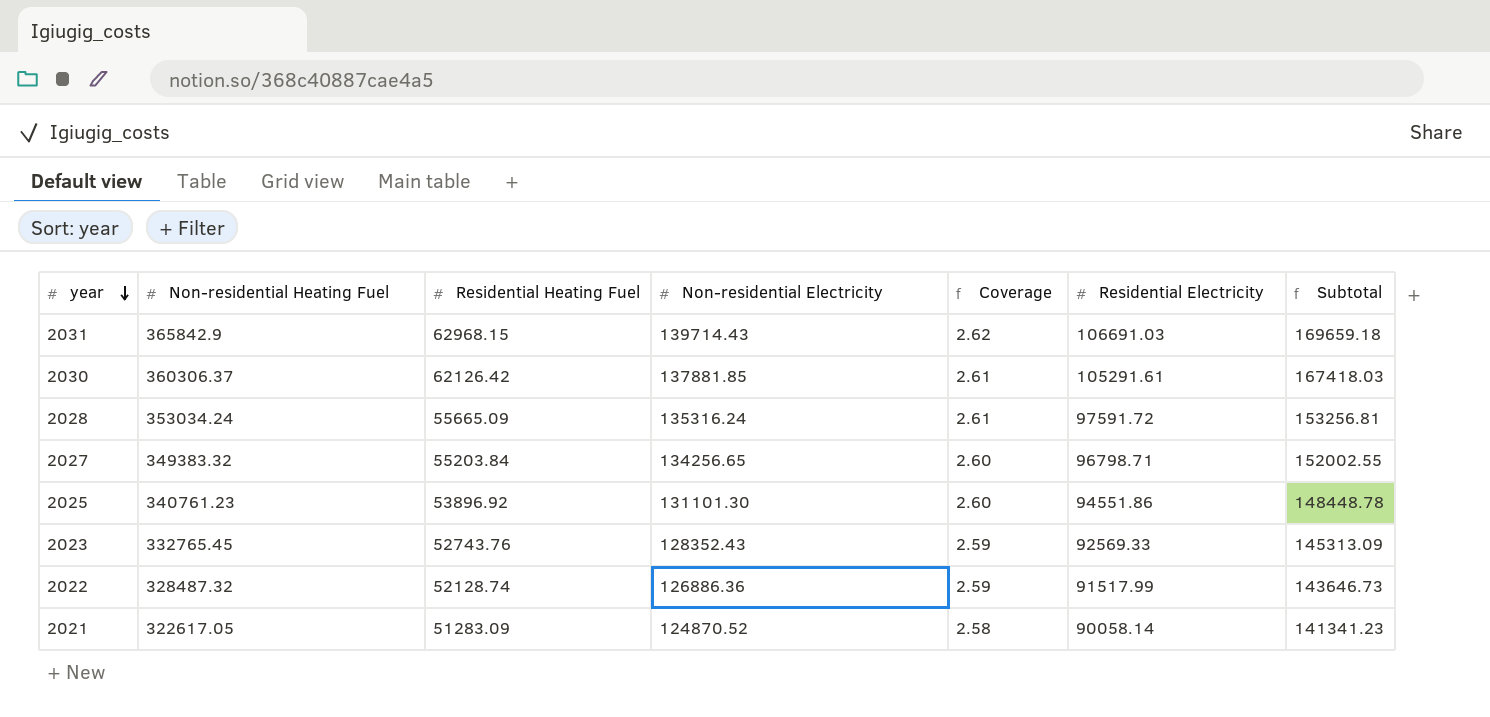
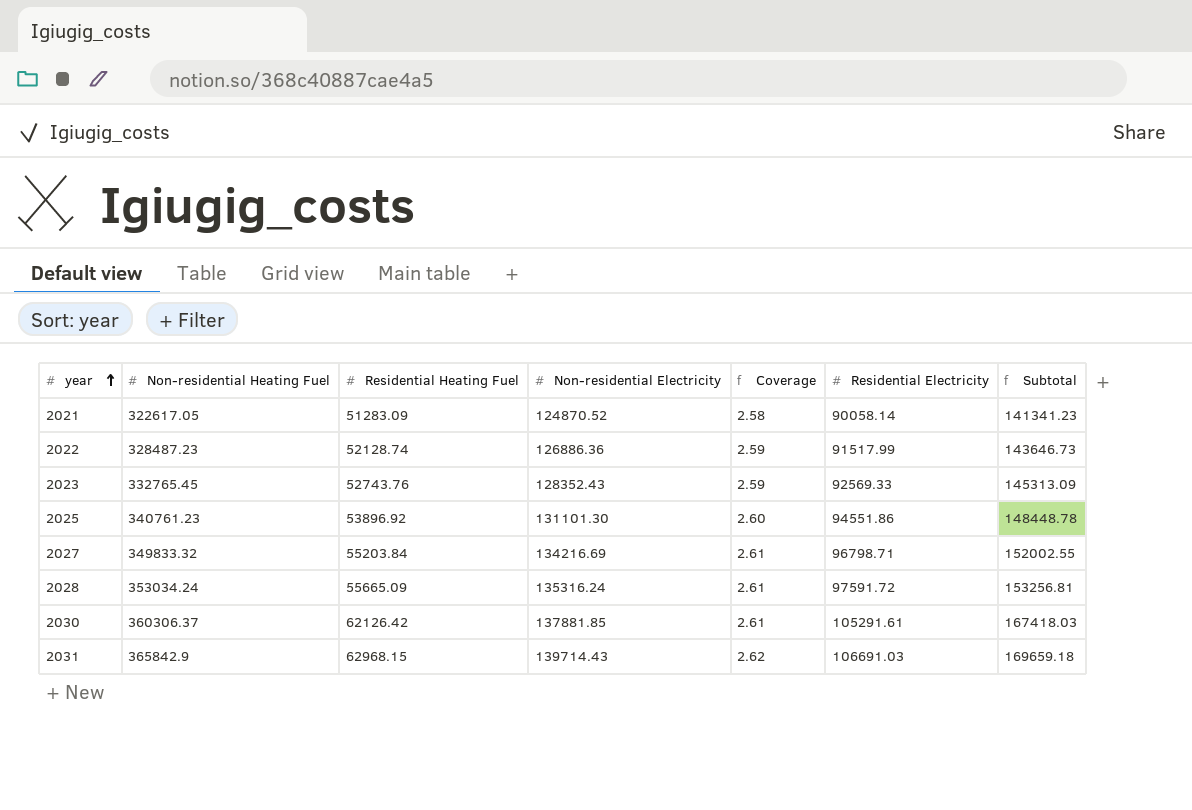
row order: year descending -> year ascending
2022 | Non-residential Heating Fuel: 328487.32 -> 328487.23
2027 | Non-residential Heating Fuel: 349383.32 -> 349833.32
2027 | Non-residential Electricity: 134256.65 -> 134216.69
2027 | Coverage: 2.60 -> 2.61

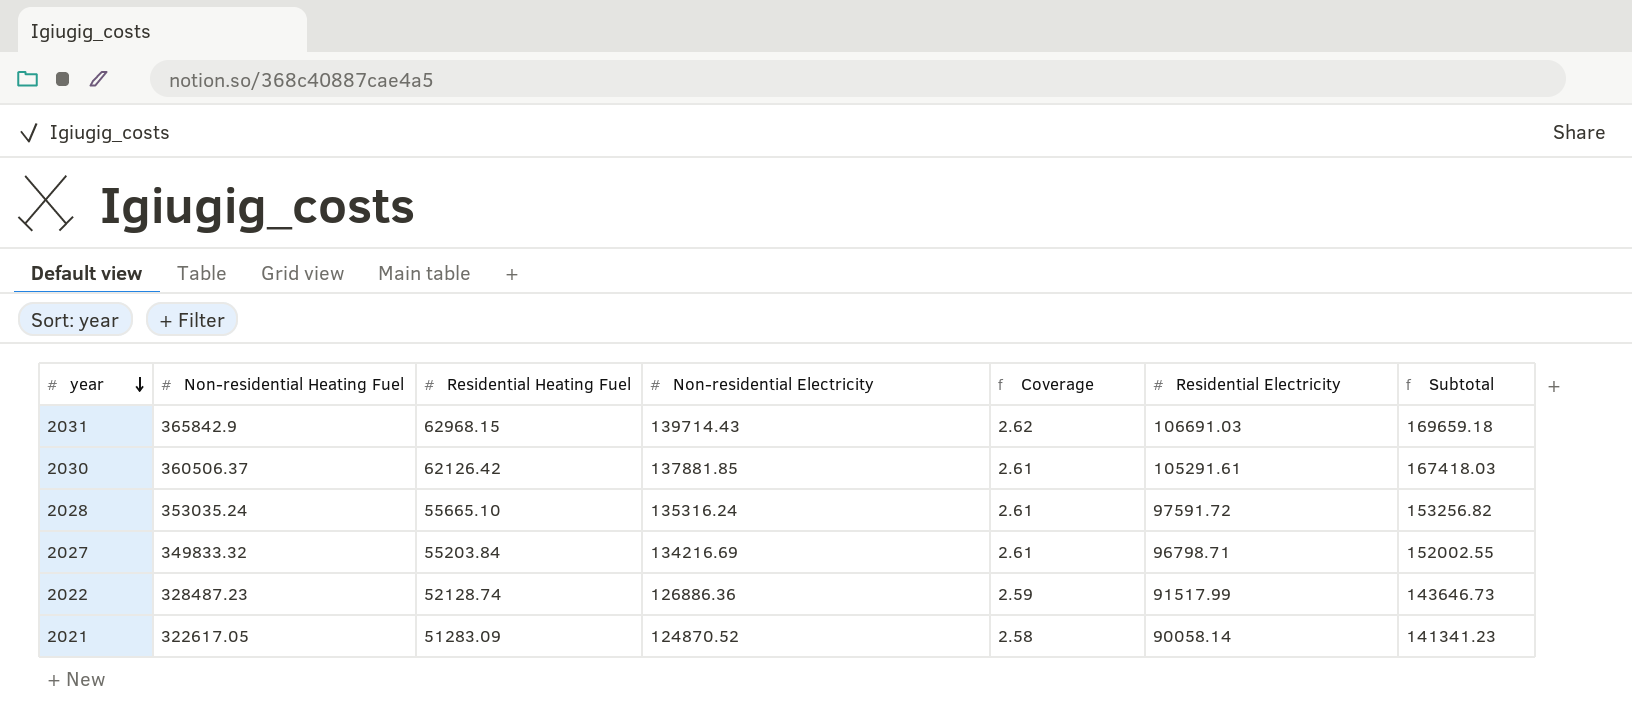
row order: year ascending -> year descending
row 2023: 332765.45 | 52743.76 | 128352.43 | 2.59 | 92569.33 | 145313.09 -> none
row 2025: 340761.23 | 53896.92 | 131101.30 | 2.60 | 94551.86 | 148448.78 -> none
2030 | Non-residential Heating Fuel: 360306.37 -> 360506.37
2028 | Non-residential Heating Fuel: 353034.24 -> 353035.24
2028 | Residential Heating Fuel: 55665.09 -> 55665.10
2028 | Subtotal: 153256.81 -> 153256.82

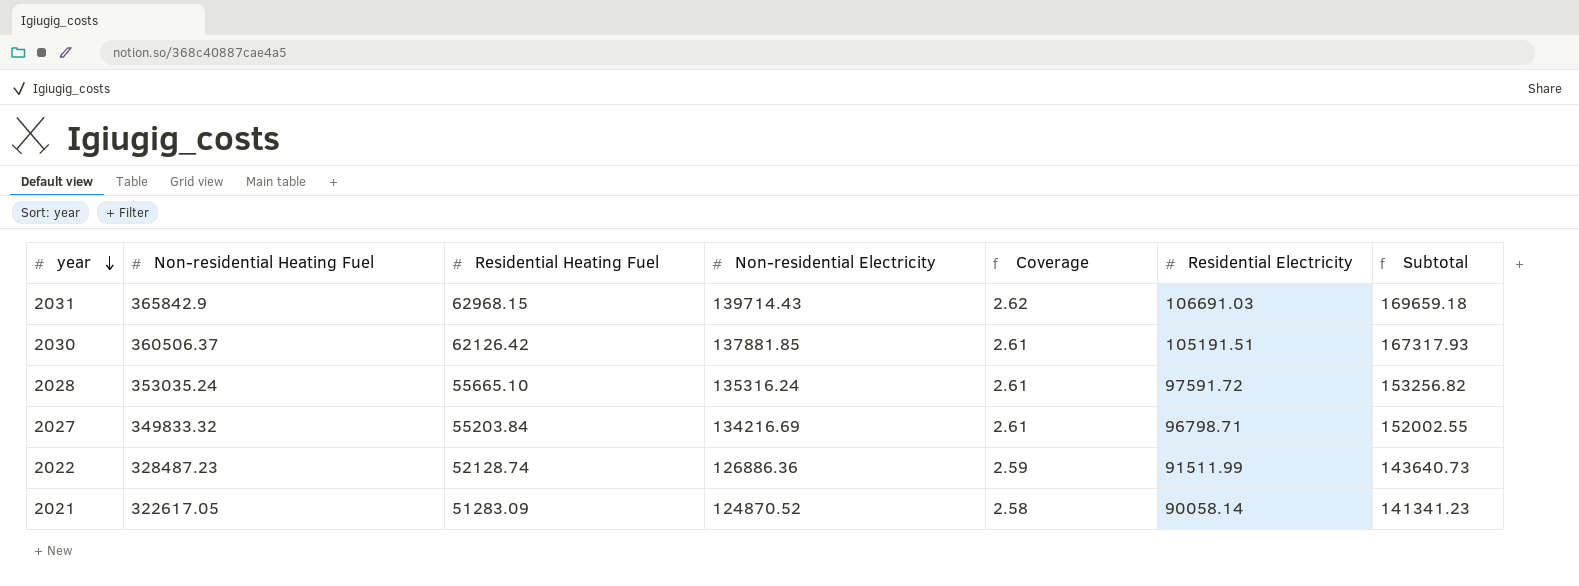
2030 | Residential Electricity: 105291.61 -> 105191.51
2030 | Subtotal: 167418.03 -> 167317.93
2022 | Residential Electricity: 91517.99 -> 91511.99
2022 | Subtotal: 143646.73 -> 143640.73

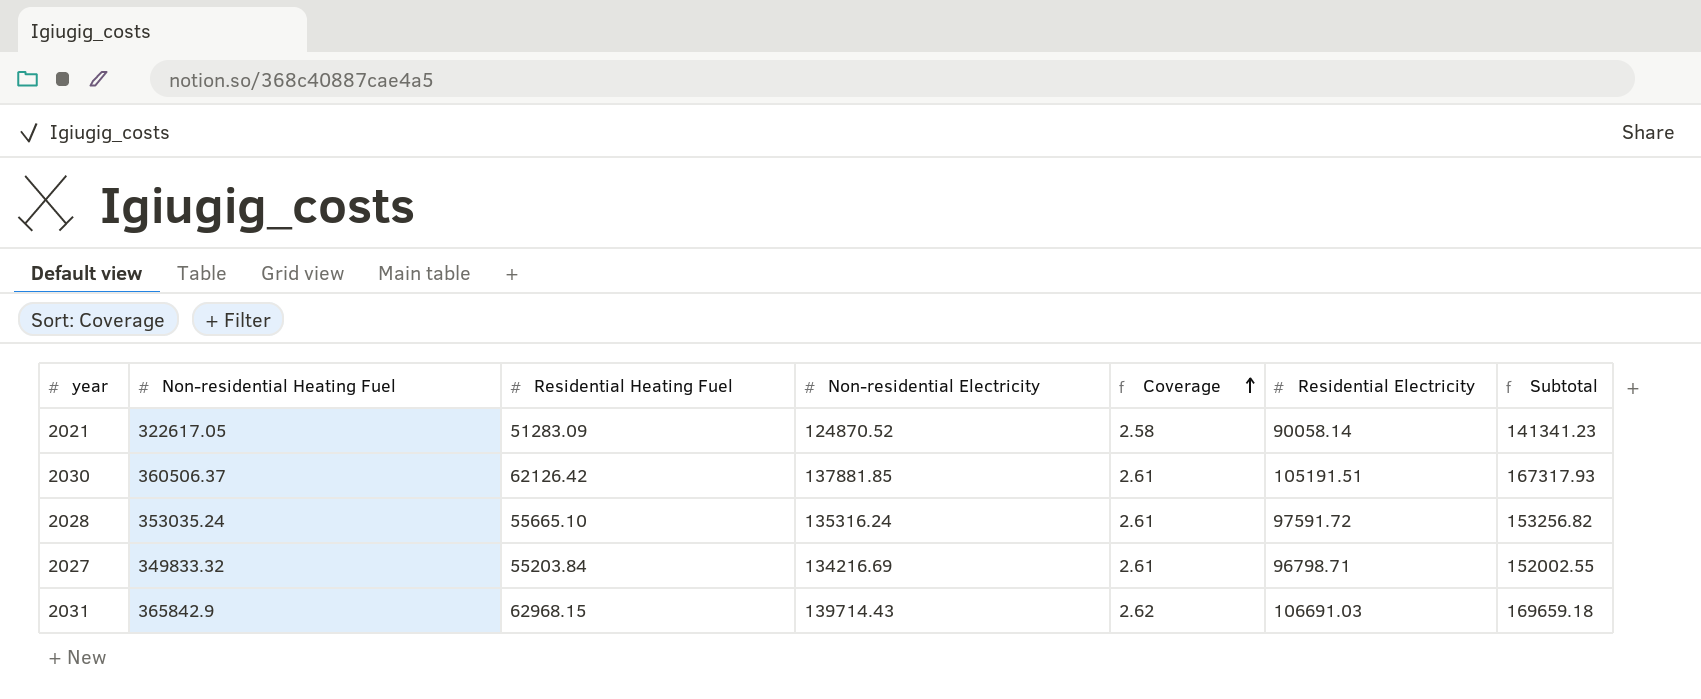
row order: year descending -> Coverage ascending
row 2022: 328487.23 | 52128.74 | 126886.36 | 2.59 | 91511.99 | 143640.73 -> none

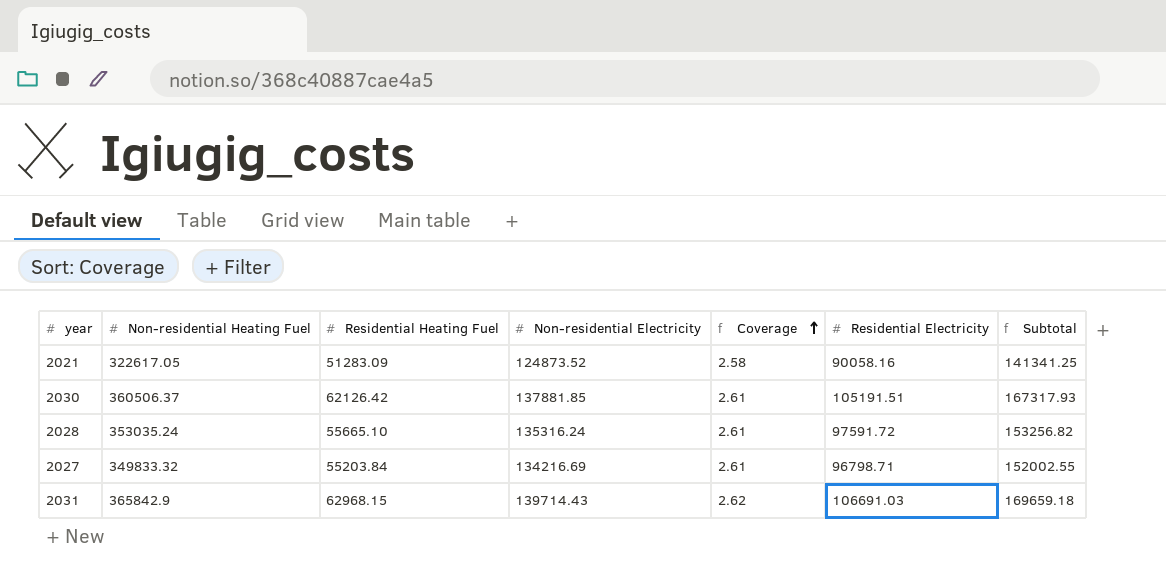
2021 | Non-residential Electricity: 124870.52 -> 124873.52
2021 | Residential Electricity: 90058.14 -> 90058.16
2021 | Subtotal: 141341.23 -> 141341.25

